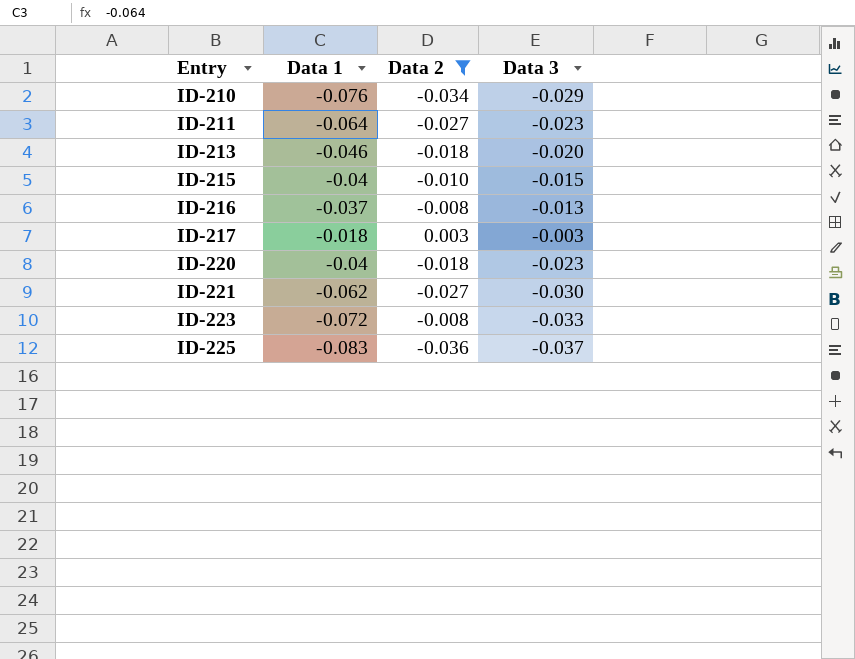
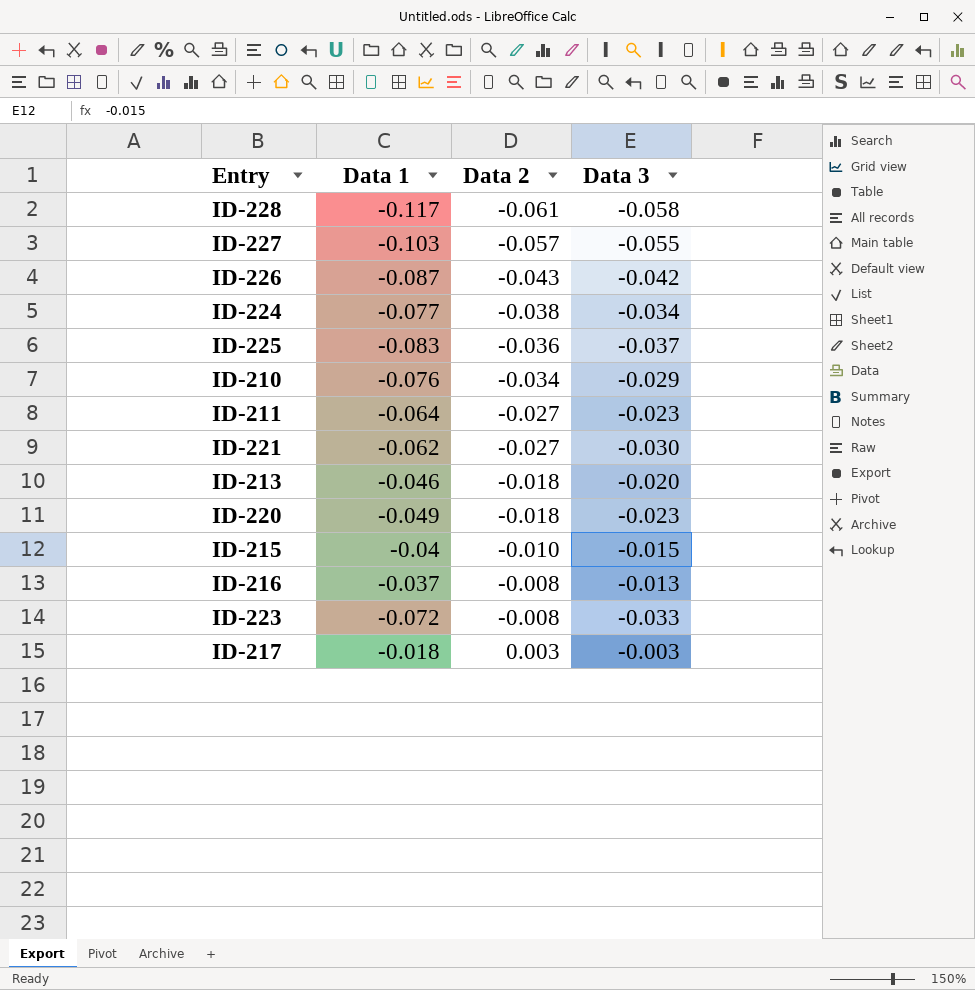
filter: Data 2 >= -0.036 -> none
row order: Entry ascending -> Data 2 ascending
ID-220 | Data 1: -0.04 -> -0.049

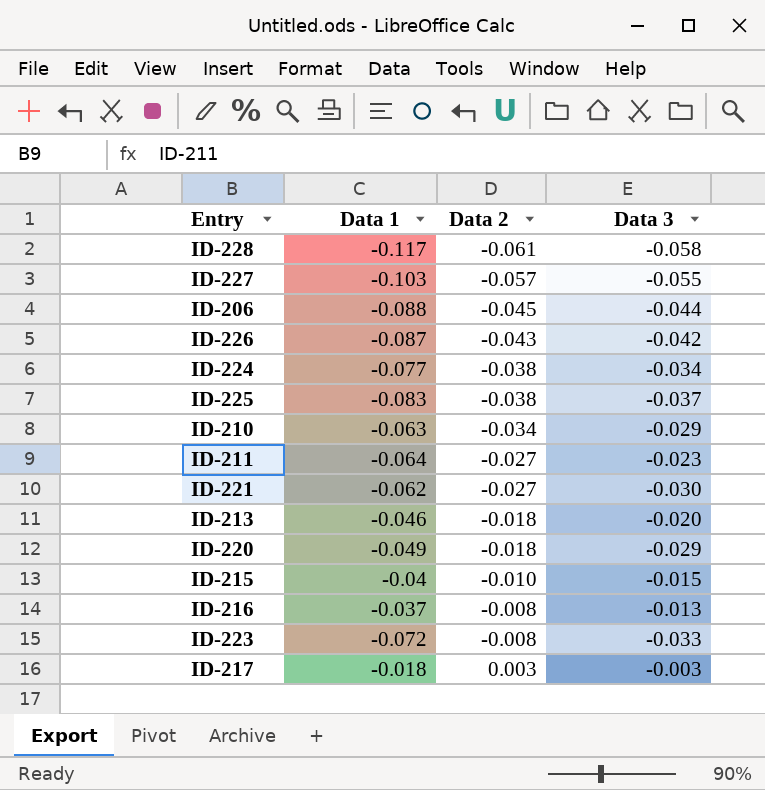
row ID-206: none -> -0.088 | -0.045 | -0.044
ID-225 | Data 2: -0.036 -> -0.038
ID-210 | Data 1: -0.076 -> -0.063
ID-220 | Data 3: -0.023 -> -0.029

